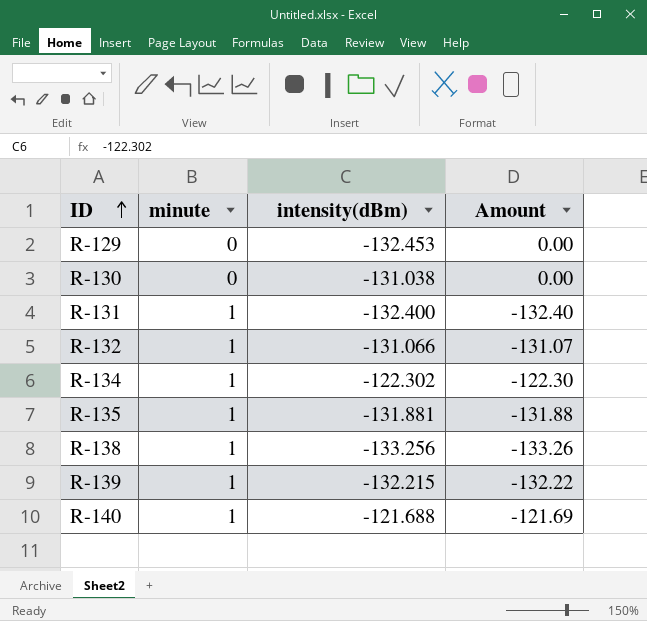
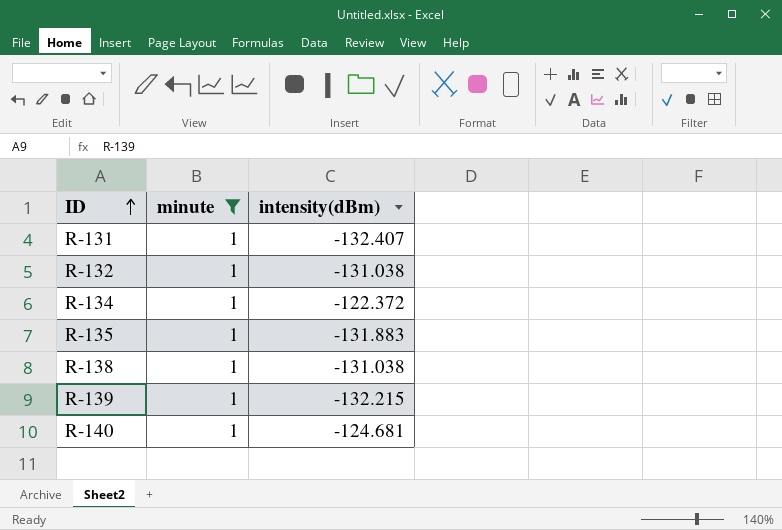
filter: none -> minute = 1
column Amount | formula: [minute] * [intensity(dBm)] -> none
R-131 | intensity(dBm): -132.400 -> -132.407
R-132 | intensity(dBm): -131.066 -> -131.038
R-134 | intensity(dBm): -122.302 -> -122.372
R-135 | intensity(dBm): -131.881 -> -131.883
R-138 | intensity(dBm): -133.256 -> -131.038
R-140 | intensity(dBm): -121.688 -> -124.681

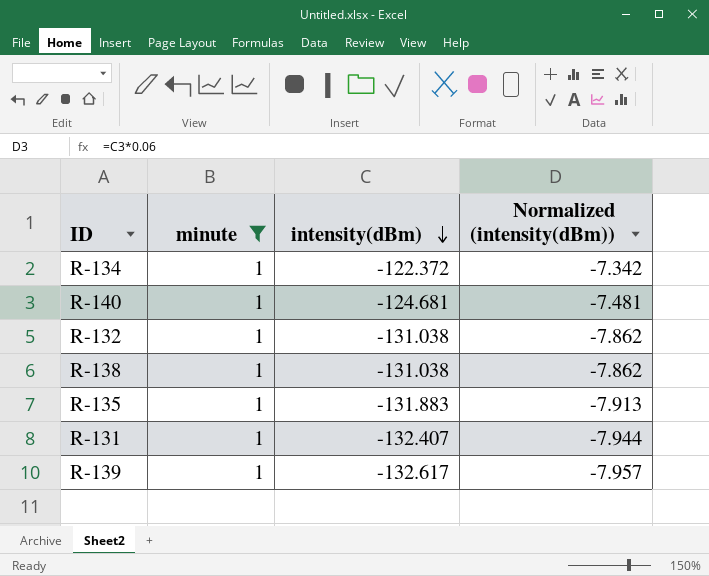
row order: ID ascending -> intensity(dBm) descending
column Normalized (intensity(dBm)) | formula: none -> [intensity(dBm)] * 0.06
R-139 | intensity(dBm): -132.215 -> -132.617

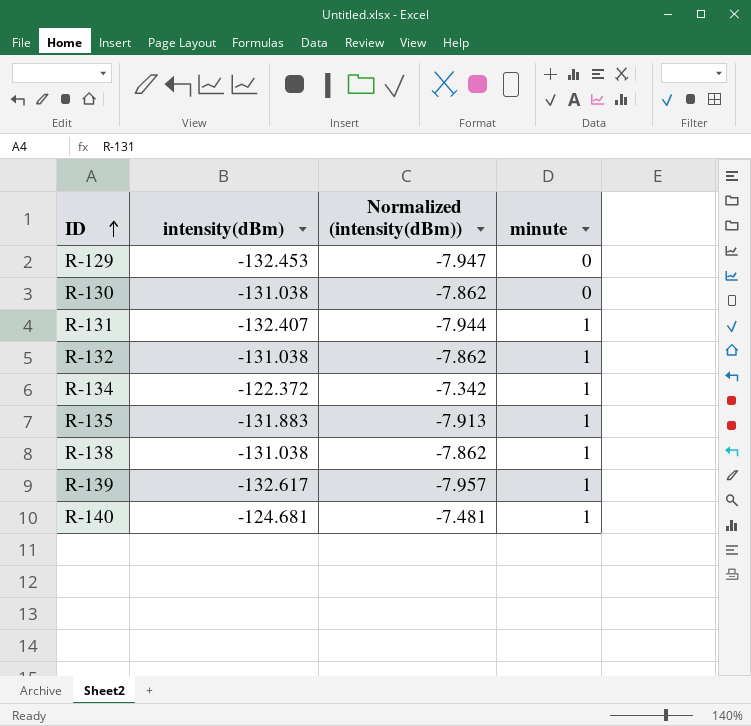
filter: minute = 1 -> none
row order: intensity(dBm) descending -> ID ascending
column minute | position: 2 -> 4

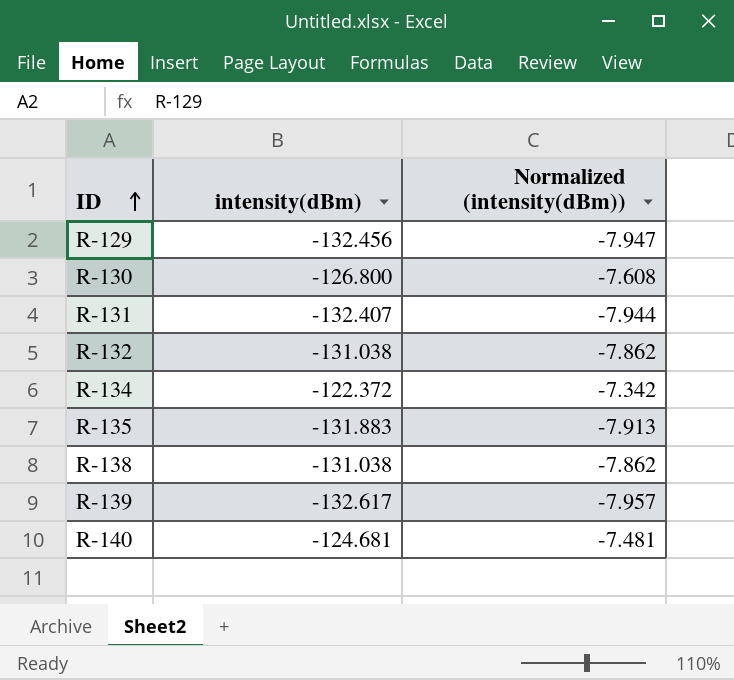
column minute | position: 4 -> none
R-129 | intensity(dBm): -132.453 -> -132.456
R-130 | intensity(dBm): -131.038 -> -126.800
R-130 | Normalized (intensity(dBm)): -7.862 -> -7.608

